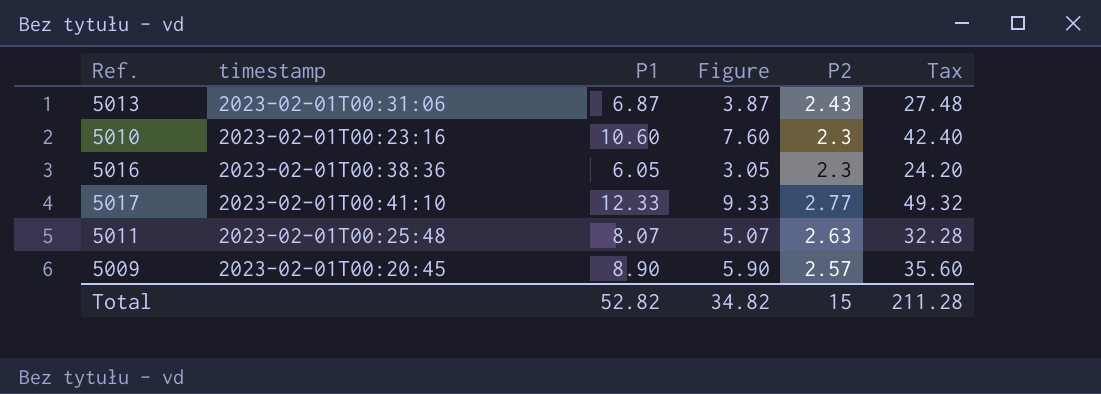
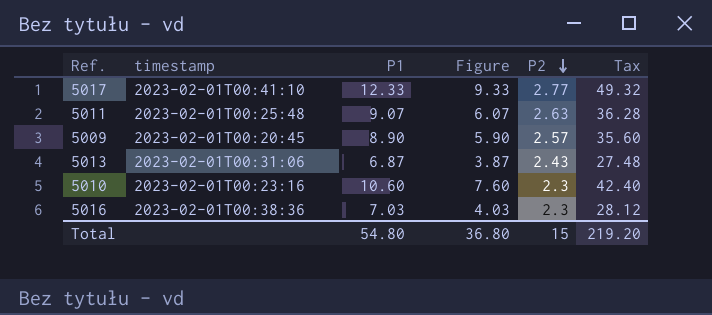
row order: none -> P2 descending
5011 | P1: 8.07 -> 9.07
5011 | Figure: 5.07 -> 6.07
5011 | Tax: 32.28 -> 36.28
5016 | P1: 6.05 -> 7.03
5016 | Figure: 3.05 -> 4.03
5016 | Tax: 24.20 -> 28.12
Total | P1: 52.82 -> 54.80
Total | Figure: 34.82 -> 36.80
Total | Tax: 211.28 -> 219.20

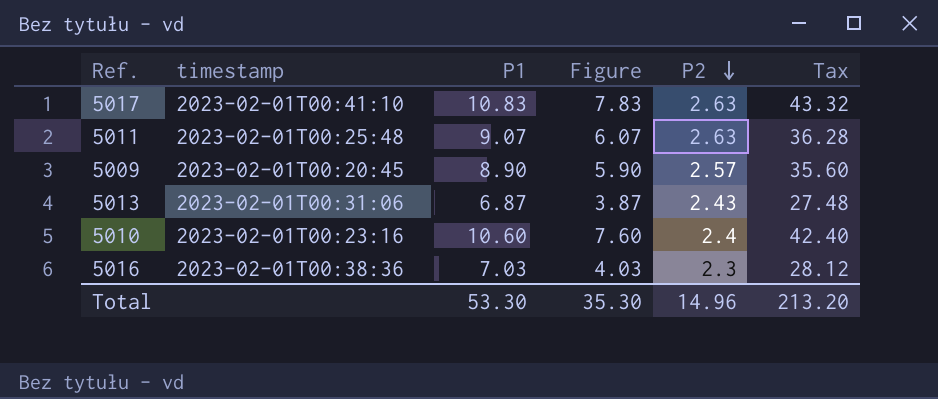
5017 | P1: 12.33 -> 10.83
5017 | Figure: 9.33 -> 7.83
5017 | P2: 2.77 -> 2.63
5017 | Tax: 49.32 -> 43.32
5010 | P2: 2.3 -> 2.4
Total | P1: 54.80 -> 53.30
Total | Figure: 36.80 -> 35.30
Total | P2: 15 -> 14.96
Total | Tax: 219.20 -> 213.20

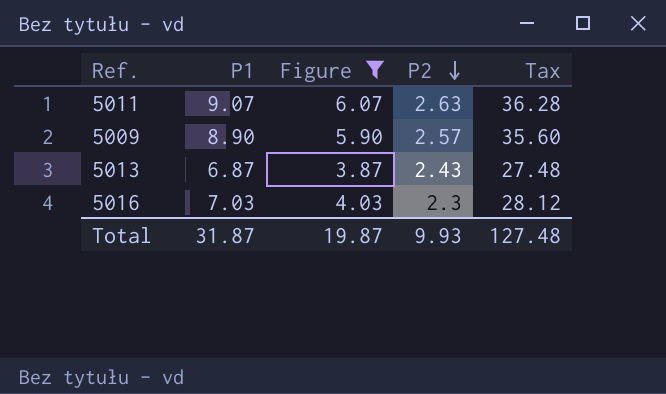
filter: none -> Figure <= 6.07
column timestamp | position: 2 -> none
Total | P1: 53.30 -> 31.87
Total | Figure: 35.30 -> 19.87
Total | P2: 14.96 -> 9.93
Total | Tax: 213.20 -> 127.48

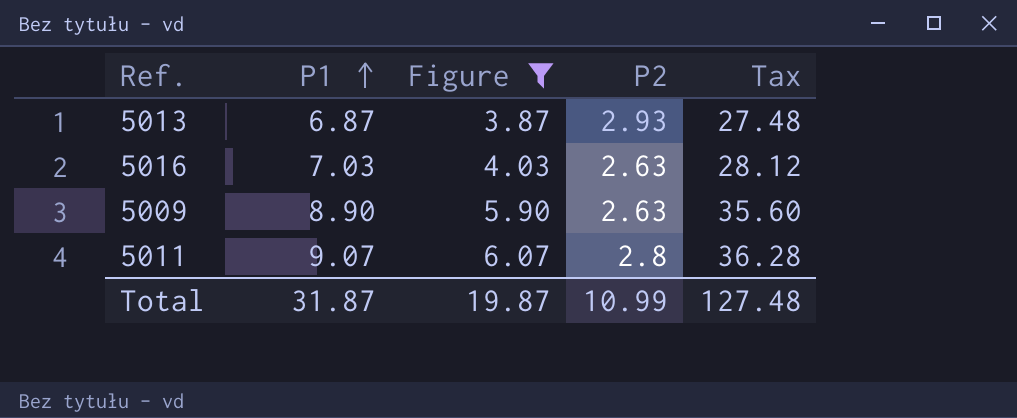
row order: P2 descending -> P1 ascending
5013 | P2: 2.43 -> 2.93
5016 | P2: 2.3 -> 2.63
5009 | P2: 2.57 -> 2.63
5011 | P2: 2.63 -> 2.8
Total | P2: 9.93 -> 10.99

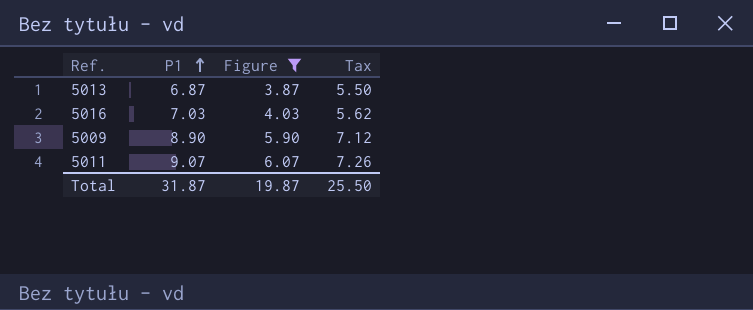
column P2 | position: 4 -> none
column Tax | formula: [P1] * 4 -> [P1] * 0.8
Total | Tax: 127.48 -> 25.50

